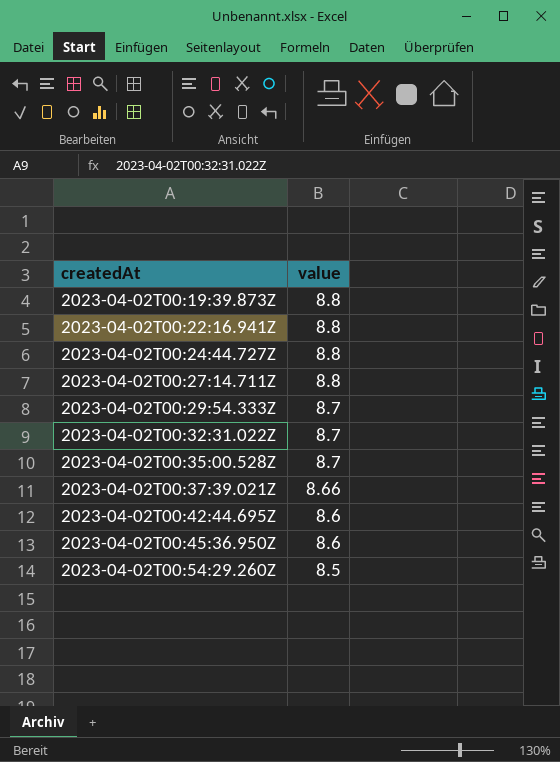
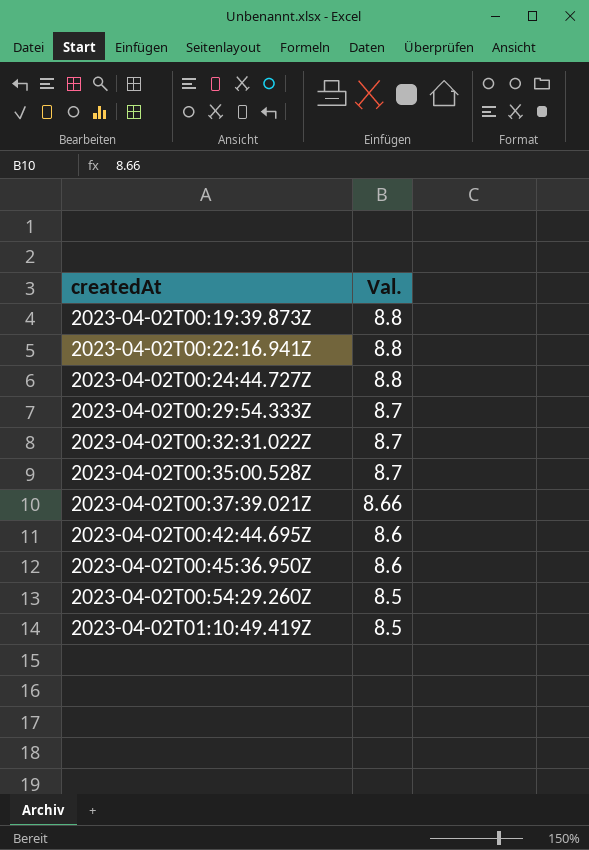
column name: value -> Val.
row 2023-04-02T00:27:14.711Z: 8.8 -> none
row 2023-04-02T01:10:49.419Z: none -> 8.5

